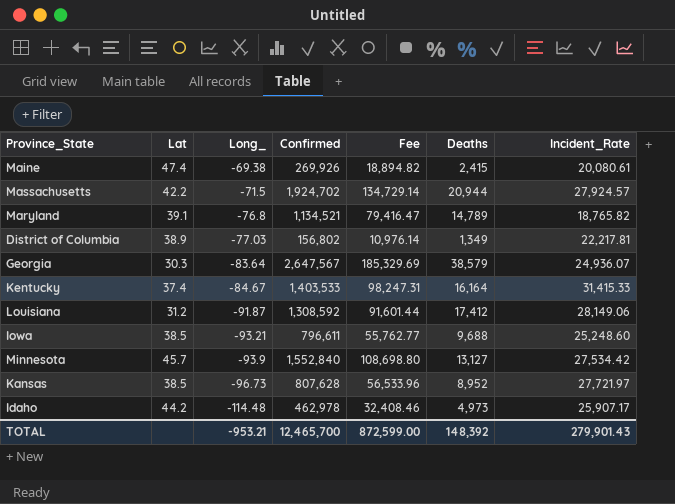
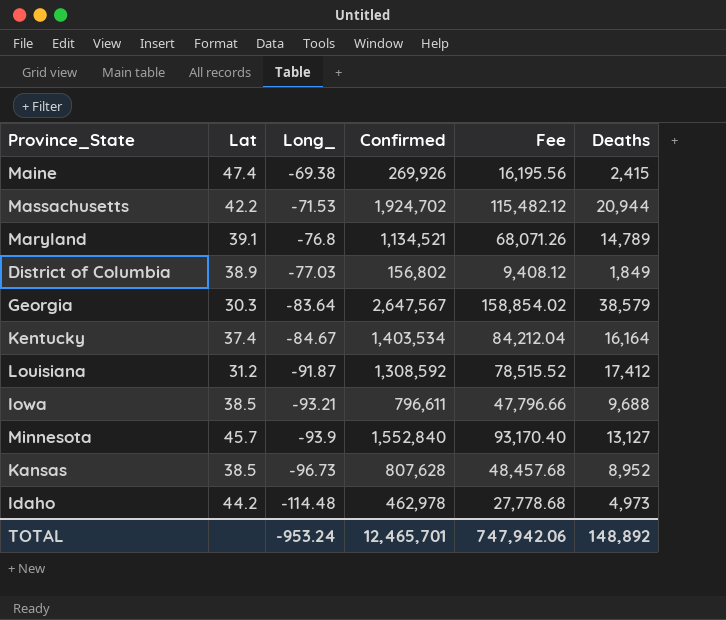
column Incident_Rate | position: 7 -> none
column Fee | formula: [Confirmed] * 0.07 -> [Confirmed] * 0.06
Massachusetts | Long_: -71.5 -> -71.53
District of Columbia | Deaths: 1,349 -> 1,849
Kentucky | Confirmed: 1,403,533 -> 1,403,534
TOTAL | Long_: -953.21 -> -953.24
TOTAL | Confirmed: 12,465,700 -> 12,465,701
TOTAL | Fee: 872,599.00 -> 747,942.06
TOTAL | Deaths: 148,392 -> 148,892

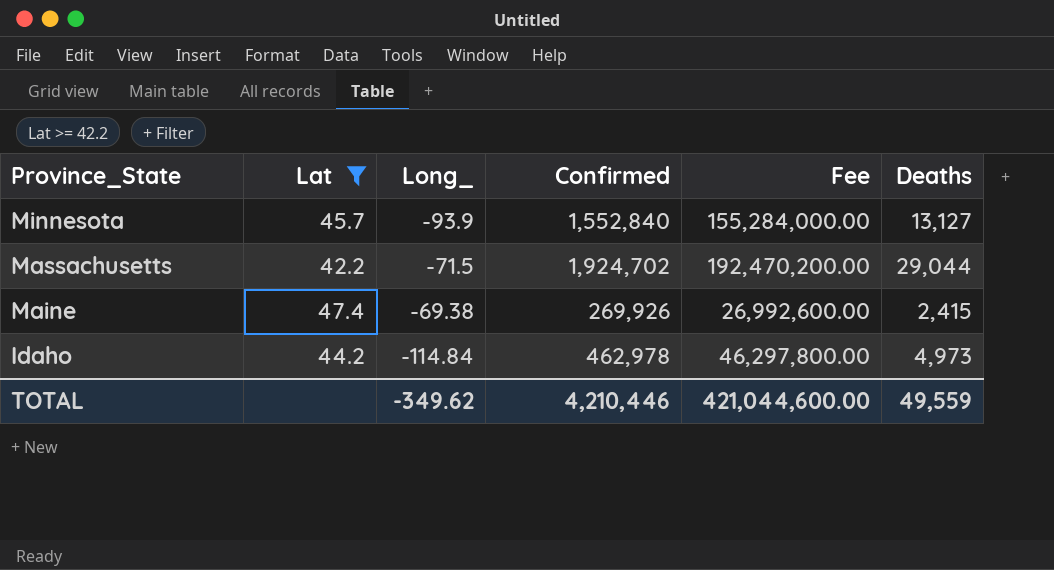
filter: none -> Lat >= 42.2
row order: Long_ descending -> Province_State descending
column Fee | formula: [Confirmed] * 0.06 -> [Confirmed] * 100
Massachusetts | Long_: -71.53 -> -71.5
Massachusetts | Deaths: 20,944 -> 29,044
Idaho | Long_: -114.48 -> -114.84
TOTAL | Long_: -953.24 -> -349.62
TOTAL | Confirmed: 12,465,701 -> 4,210,446
TOTAL | Fee: 747,942.06 -> 421,044,600.00
TOTAL | Deaths: 148,892 -> 49,559

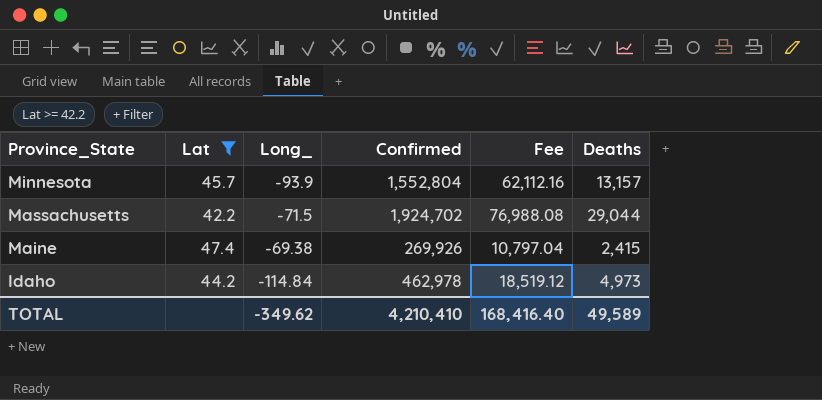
column Fee | formula: [Confirmed] * 100 -> [Confirmed] * 0.04
Minnesota | Confirmed: 1,552,840 -> 1,552,804
Minnesota | Deaths: 13,127 -> 13,157
TOTAL | Confirmed: 4,210,446 -> 4,210,410
TOTAL | Fee: 421,044,600.00 -> 168,416.40
TOTAL | Deaths: 49,559 -> 49,589

